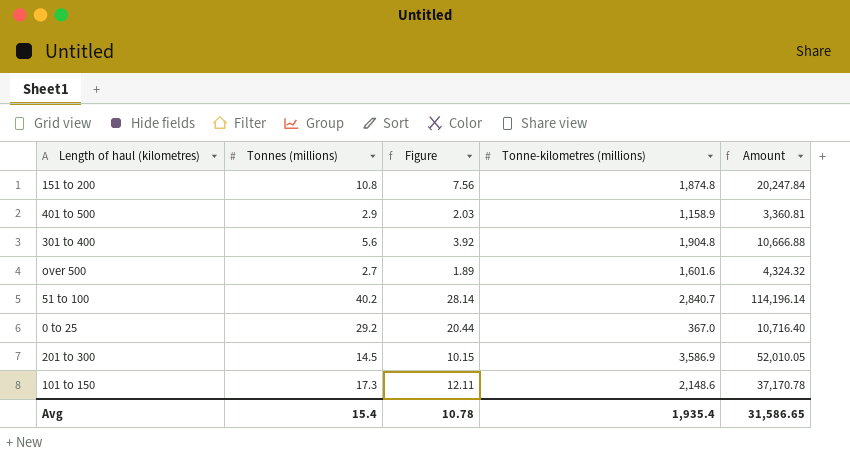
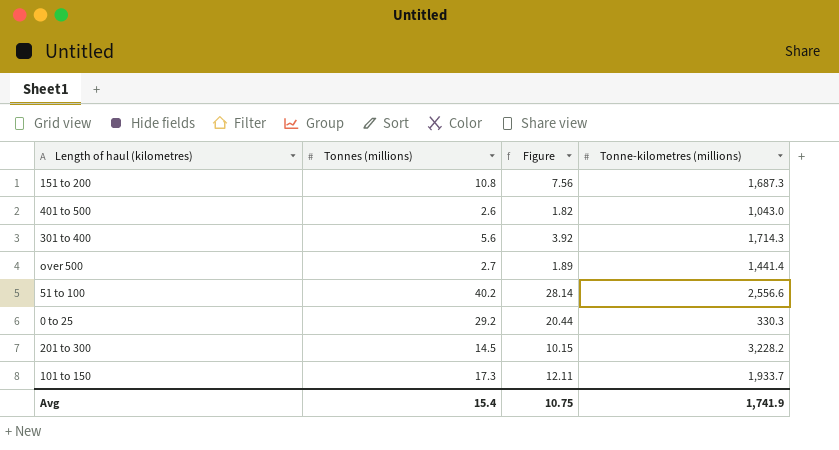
column Amount | formula: [Tonnes (millions)] * [Tonne-kilometres (millions)] -> none
151 to 200 | Tonne-kilometres (millions): 1,874.8 -> 1,687.3
401 to 500 | Tonnes (millions): 2.9 -> 2.6
401 to 500 | Figure: 2.03 -> 1.82
401 to 500 | Tonne-kilometres (millions): 1,158.9 -> 1,043.0
301 to 400 | Tonne-kilometres (millions): 1,904.8 -> 1,714.3
over 500 | Tonne-kilometres (millions): 1,601.6 -> 1,441.4
51 to 100 | Tonne-kilometres (millions): 2,840.7 -> 2,556.6
0 to 25 | Tonne-kilometres (millions): 367.0 -> 330.3
201 to 300 | Tonne-kilometres (millions): 3,586.9 -> 3,228.2
101 to 150 | Tonne-kilometres (millions): 2,148.6 -> 1,933.7
Avg | Figure: 10.78 -> 10.75
Avg | Tonne-kilometres (millions): 1,935.4 -> 1,741.9

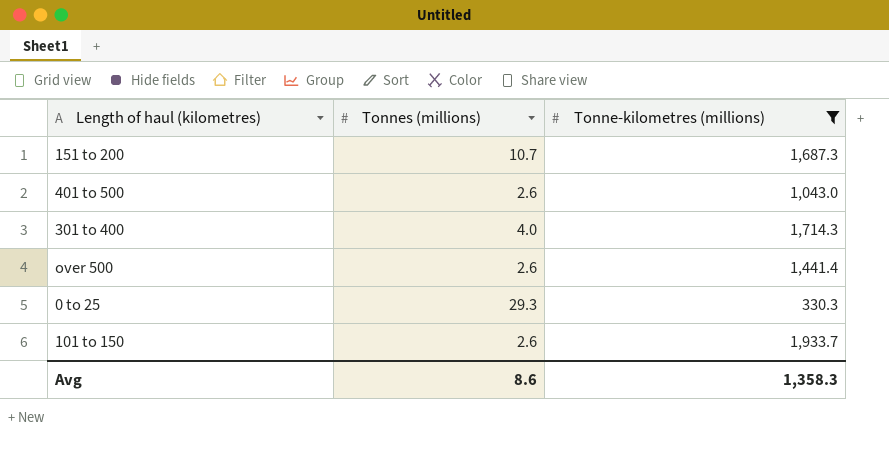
filter: none -> Tonne-kilometres (millions) <= 1,933.7
column Figure | formula: [Tonnes (millions)] * 0.7 -> none
151 to 200 | Tonnes (millions): 10.8 -> 10.7
301 to 400 | Tonnes (millions): 5.6 -> 4.0
over 500 | Tonnes (millions): 2.7 -> 2.6
0 to 25 | Tonnes (millions): 29.2 -> 29.3
101 to 150 | Tonnes (millions): 17.3 -> 2.6
Avg | Tonnes (millions): 15.4 -> 8.6
Avg | Tonne-kilometres (millions): 1,741.9 -> 1,358.3

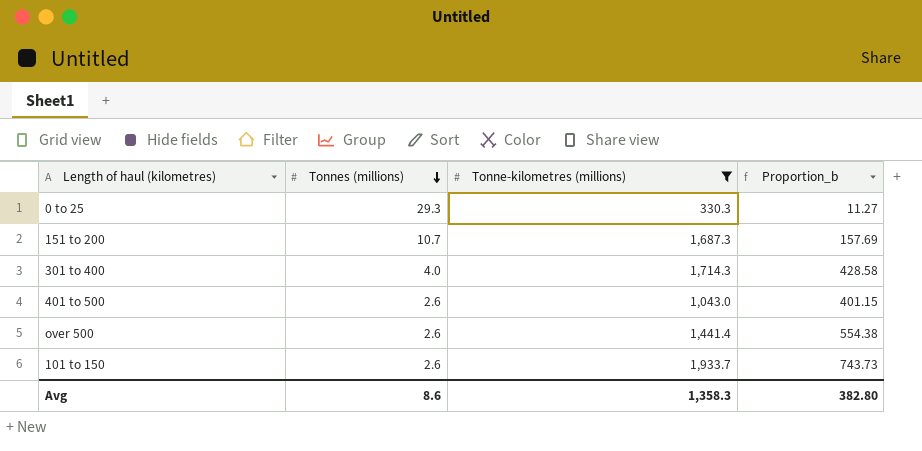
row order: none -> Tonnes (millions) descending
column Proportion_b | formula: none -> [Tonne-kilometres (millions)] / [Tonnes (millions)]

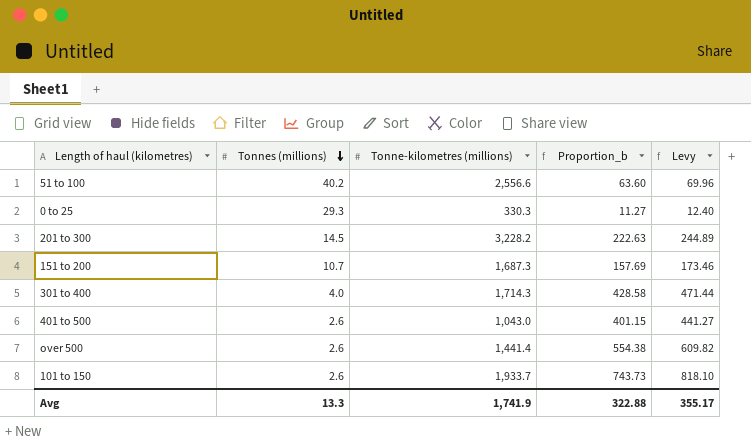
filter: Tonne-kilometres (millions) <= 1,933.7 -> none
column Levy | formula: none -> [Proportion_b] * 1.1
Avg | Tonnes (millions): 8.6 -> 13.3
Avg | Tonne-kilometres (millions): 1,358.3 -> 1,741.9
Avg | Proportion_b: 382.80 -> 322.88

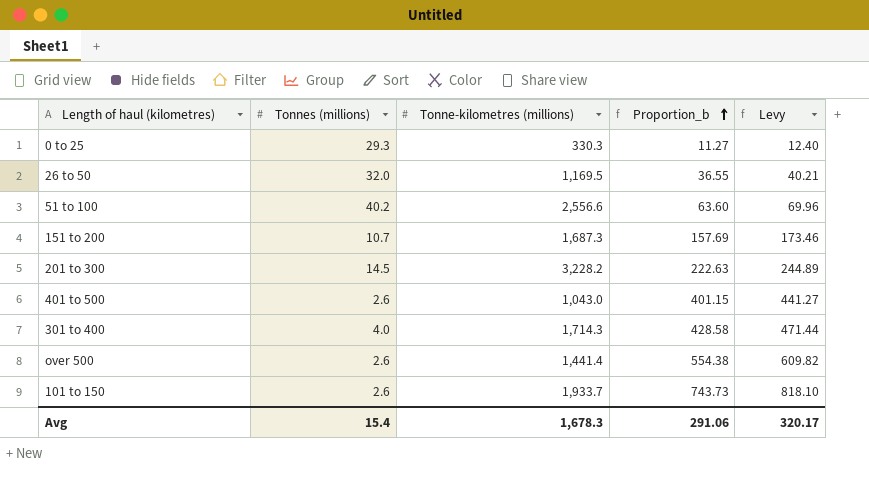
row order: Tonnes (millions) descending -> Proportion_b ascending
row 26 to 50: none -> 32.0 | 1,169.5 | 36.55 | 40.21
Avg | Tonnes (millions): 13.3 -> 15.4
Avg | Tonne-kilometres (millions): 1,741.9 -> 1,678.3
Avg | Proportion_b: 322.88 -> 291.06
Avg | Levy: 355.17 -> 320.17

